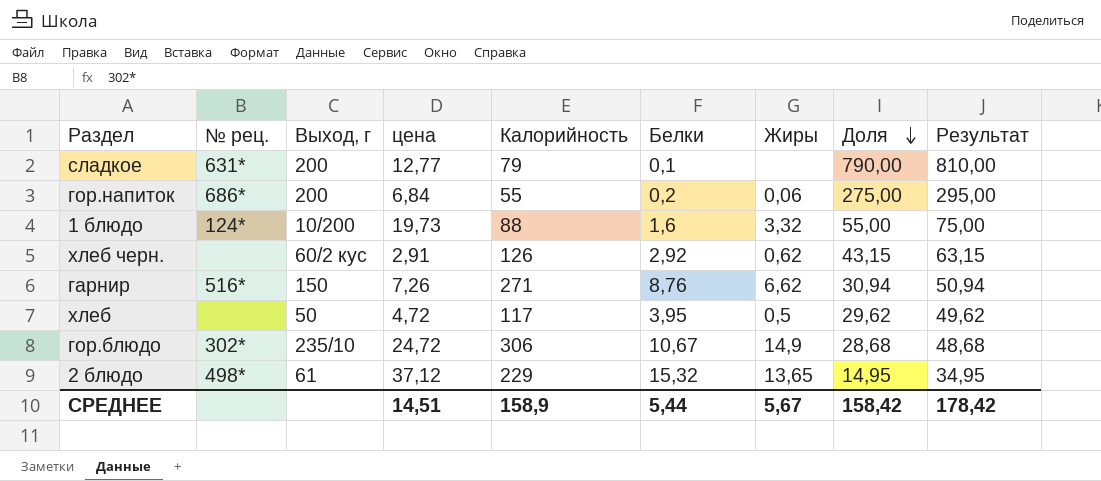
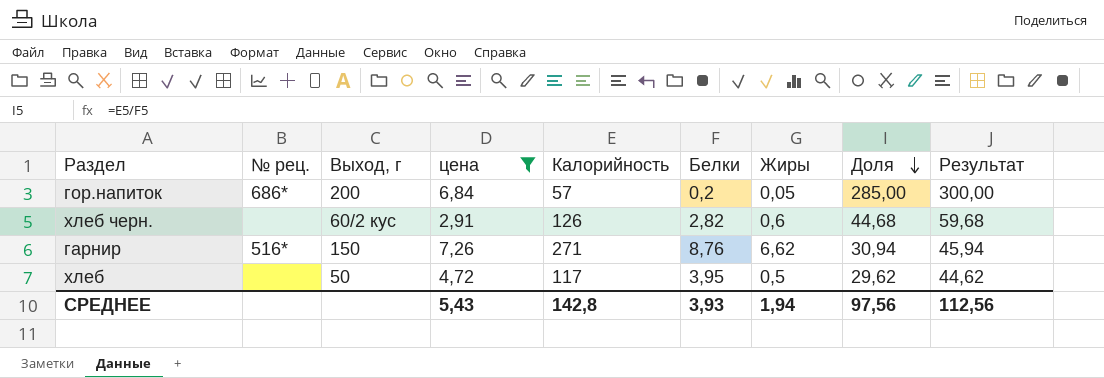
filter: none -> цена <= 7,26
column Результат | formula: [Доля] + 20 -> [Доля] + 15
гор.напиток | Калорийность: 55 -> 57
гор.напиток | Жиры: 0,06 -> 0,05
гор.напиток | Доля: 275,00 -> 285,00
хлеб черн. | Белки: 2,92 -> 2,82
хлеб черн. | Жиры: 0,62 -> 0,6
хлеб черн. | Доля: 43,15 -> 44,68
СРЕДНЕЕ | цена: 14,51 -> 5,43
СРЕДНЕЕ | Калорийность: 158,9 -> 142,8
СРЕДНЕЕ | Белки: 5,44 -> 3,93
СРЕДНЕЕ | Жиры: 5,67 -> 1,94
СРЕДНЕЕ | Доля: 158,42 -> 97,56
СРЕДНЕЕ | Результат: 178,42 -> 112,56

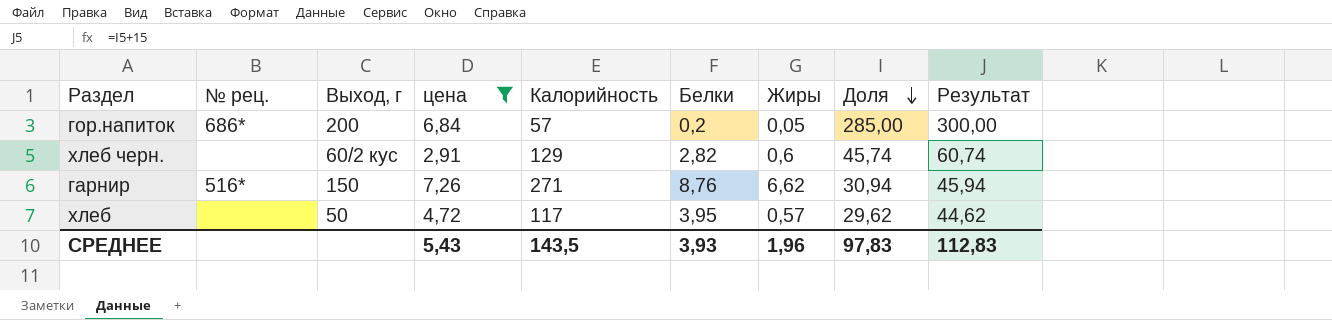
хлеб черн. | Калорийность: 126 -> 129
хлеб черн. | Доля: 44,68 -> 45,74
хлеб черн. | Результат: 59,68 -> 60,74
хлеб | Жиры: 0,5 -> 0,57
СРЕДНЕЕ | Калорийность: 142,8 -> 143,5
СРЕДНЕЕ | Жиры: 1,94 -> 1,96
СРЕДНЕЕ | Доля: 97,56 -> 97,83
СРЕДНЕЕ | Результат: 112,56 -> 112,83

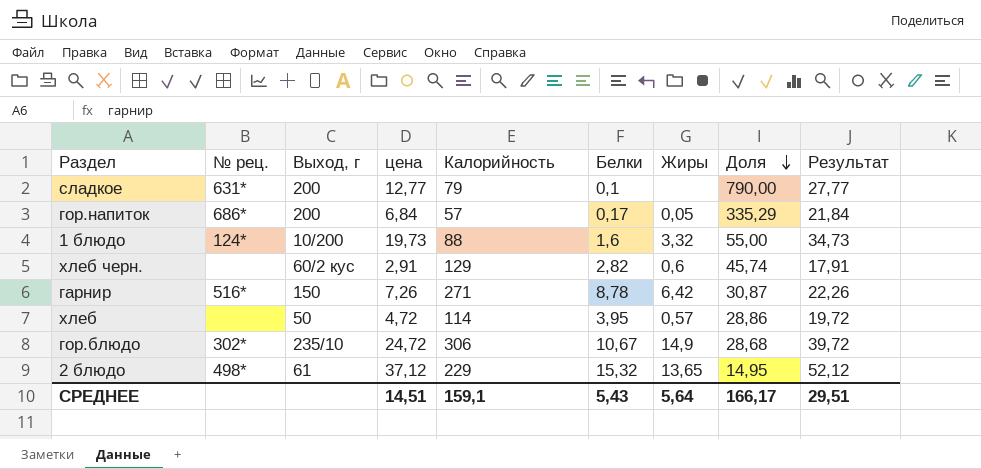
filter: цена <= 7,26 -> none
column Результат | formula: [Доля] + 15 -> [цена] + 15
гор.напиток | Белки: 0,2 -> 0,17
гор.напиток | Доля: 285,00 -> 335,29
гарнир | Белки: 8,76 -> 8,78
гарнир | Жиры: 6,62 -> 6,42
гарнир | Доля: 30,94 -> 30,87
хлеб | Калорийность: 117 -> 114
хлеб | Доля: 29,62 -> 28,86
СРЕДНЕЕ | цена: 5,43 -> 14,51
СРЕДНЕЕ | Калорийность: 143,5 -> 159,1
СРЕДНЕЕ | Белки: 3,93 -> 5,43
СРЕДНЕЕ | Жиры: 1,96 -> 5,64
СРЕДНЕЕ | Доля: 97,83 -> 166,17
СРЕДНЕЕ | Результат: 112,83 -> 29,51

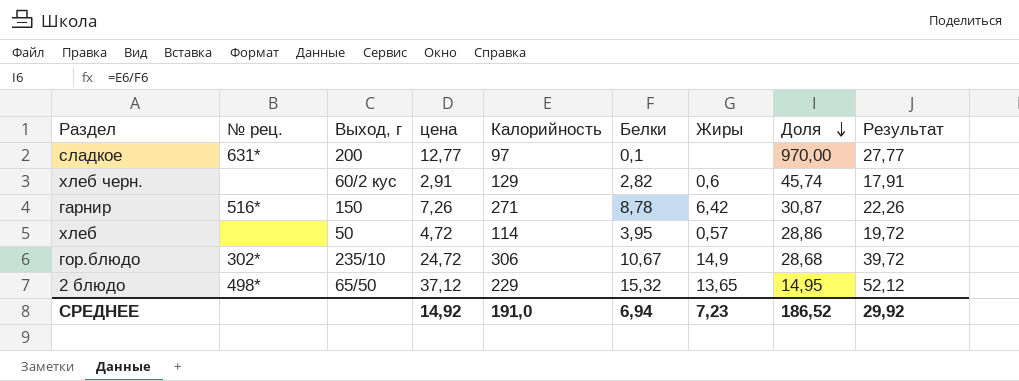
row гор.напиток: 686* | 200 | 6,84 | 57 | 0,17 | 0,05 | 335,29 | 21,84 -> none
row 1 блюдо: 124* | 10/200 | 19,73 | 88 | 1,6 | 3,32 | 55,00 | 34,73 -> none
сладкое | Калорийность: 79 -> 97
сладкое | Доля: 790,00 -> 970,00
2 блюдо | Выход, г: 61 -> 65/50
СРЕДНЕЕ | цена: 14,51 -> 14,92
СРЕДНЕЕ | Калорийность: 159,1 -> 191,0
СРЕДНЕЕ | Белки: 5,43 -> 6,94
СРЕДНЕЕ | Жиры: 5,64 -> 7,23
СРЕДНЕЕ | Доля: 166,17 -> 186,52
СРЕДНЕЕ | Результат: 29,51 -> 29,92

